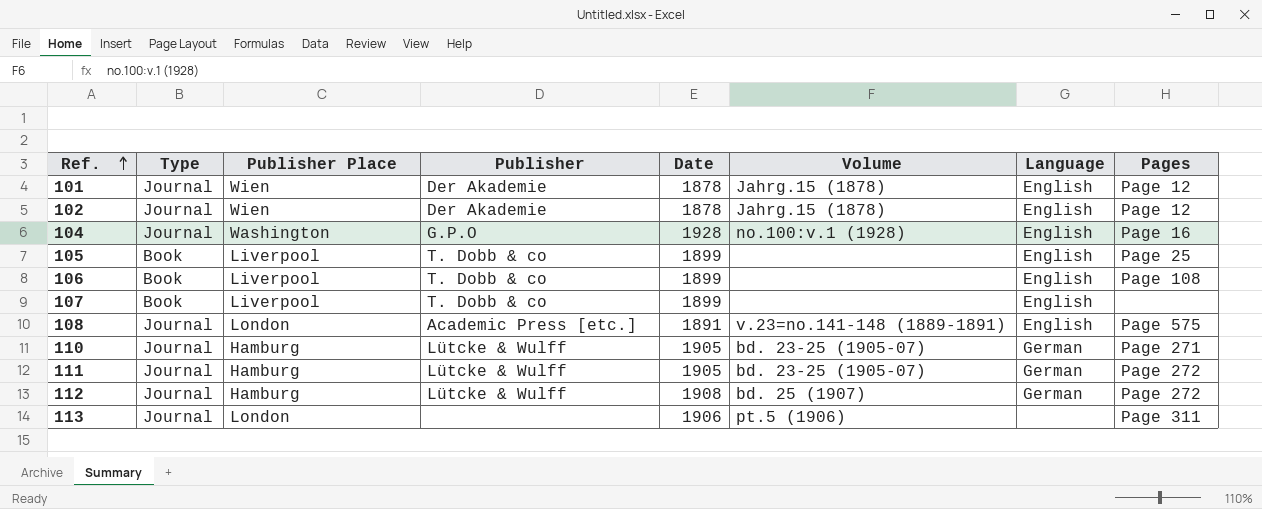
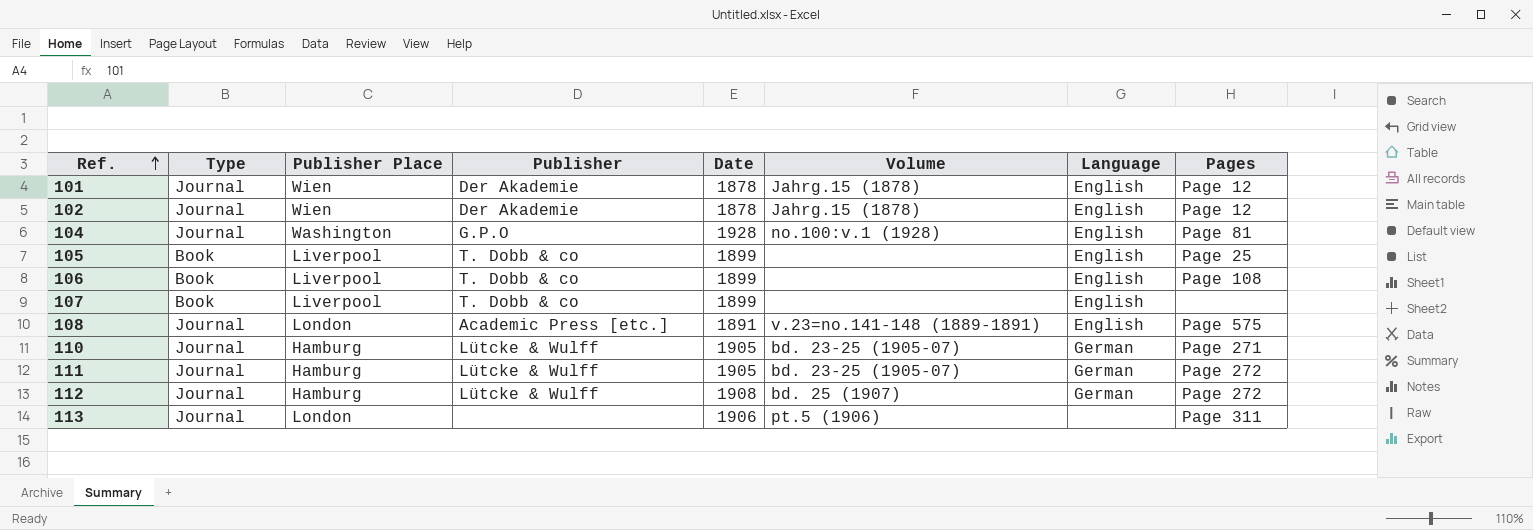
104 | Pages: Page 16 -> Page 81

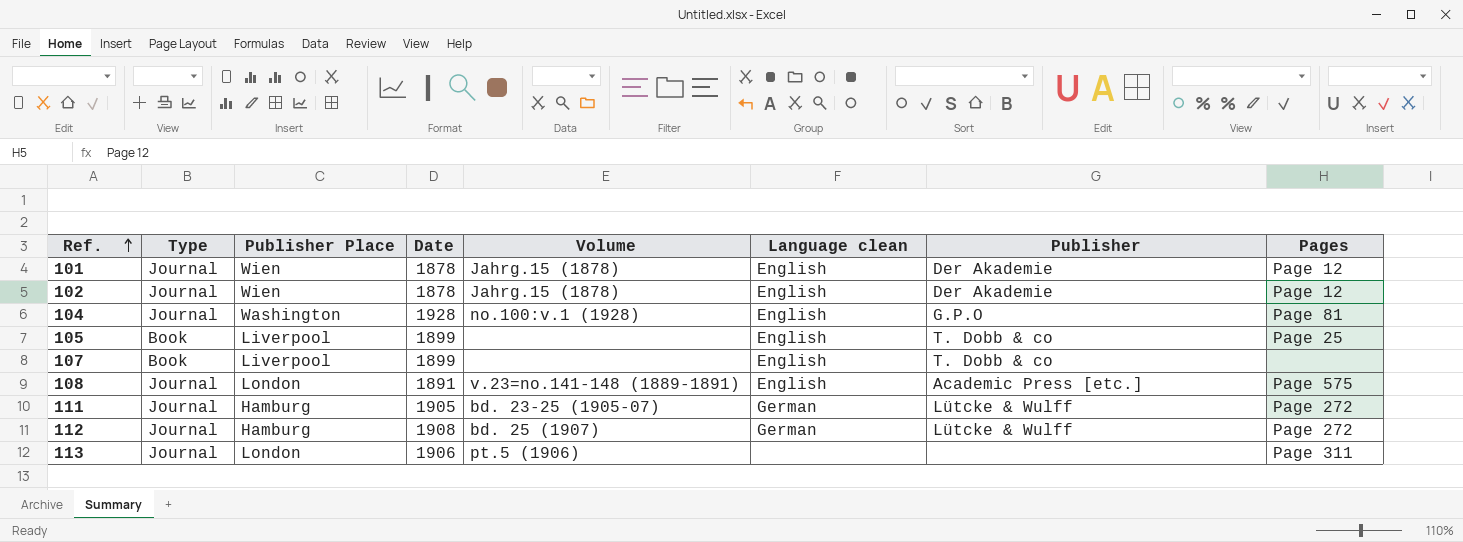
column name: Language -> Language clean
column Publisher | position: 4 -> 7
row 106: Book | Liverpool | T. Dobb & co | 1899 | none | English | Page 108 -> none
row 110: Journal | Hamburg | Lütcke & Wulff | 1905 | bd. 23-25 (1905-07) | German | Page 271 -> none

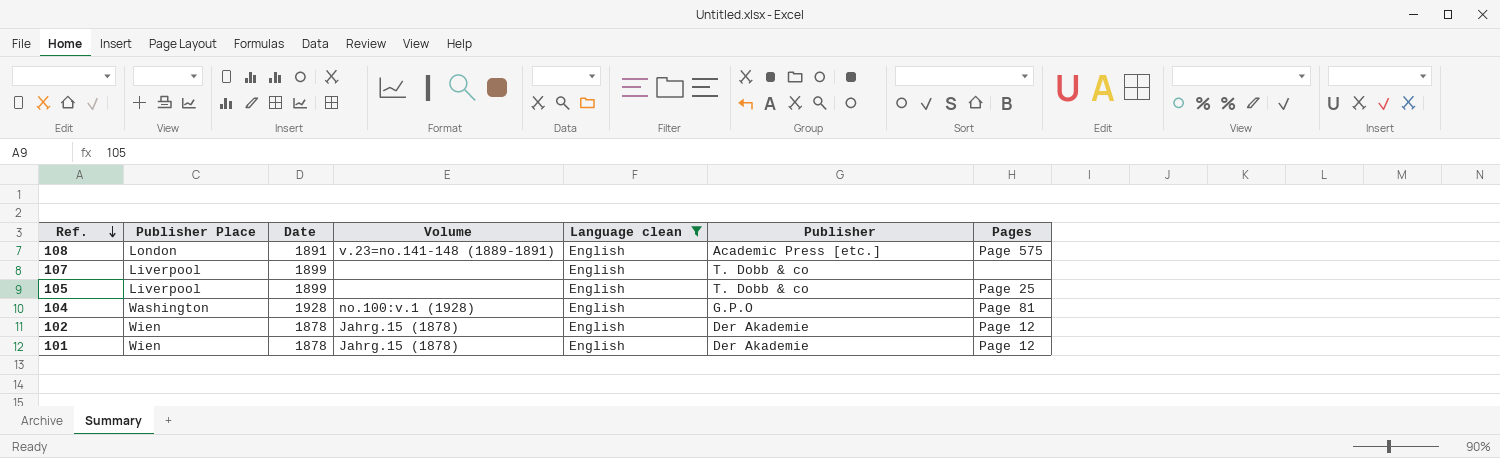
filter: none -> Language clean = English
row order: Ref. ascending -> Ref. descending
column Type | position: 2 -> none

